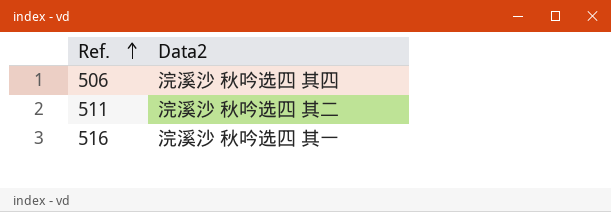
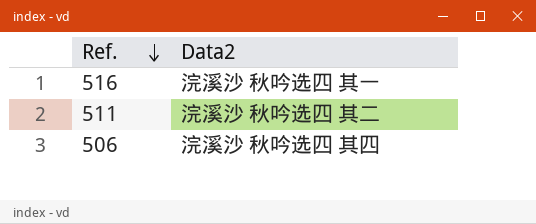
row order: Ref. ascending -> Ref. descending

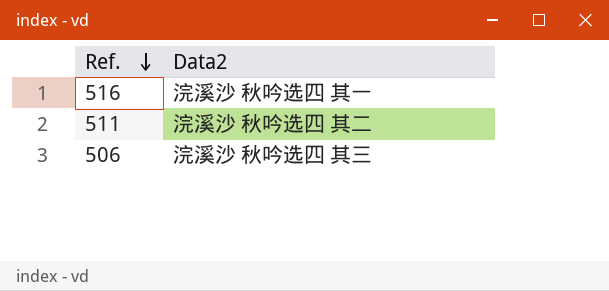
506 | Data2: 浣溪沙 秋吟选四 其四 -> 浣溪沙 秋吟选四 其三

